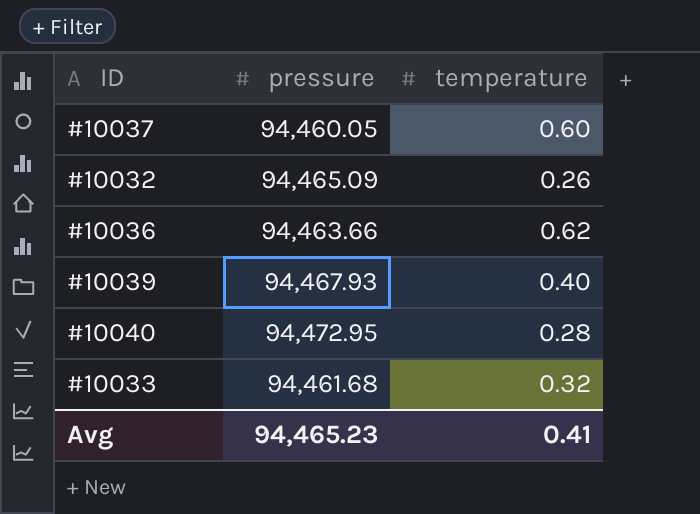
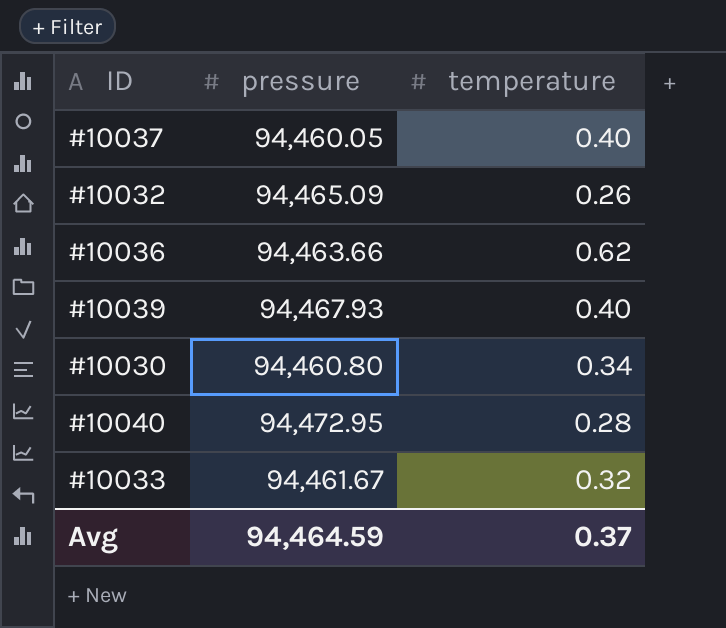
#10037 | temperature: 0.60 -> 0.40
row #10030: none -> 94,460.80 | 0.34
#10033 | pressure: 94,461.68 -> 94,461.67
Avg | pressure: 94,465.23 -> 94,464.59
Avg | temperature: 0.41 -> 0.37

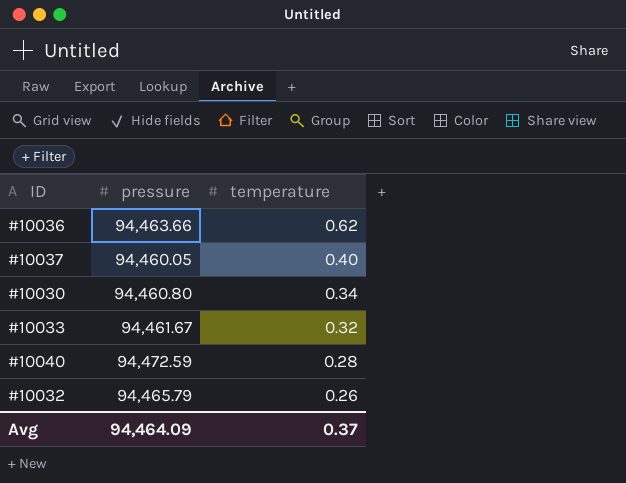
row order: none -> temperature descending
row #10039: 94,467.93 | 0.40 -> none
#10040 | pressure: 94,472.95 -> 94,472.59
#10032 | pressure: 94,465.09 -> 94,465.79
Avg | pressure: 94,464.59 -> 94,464.09

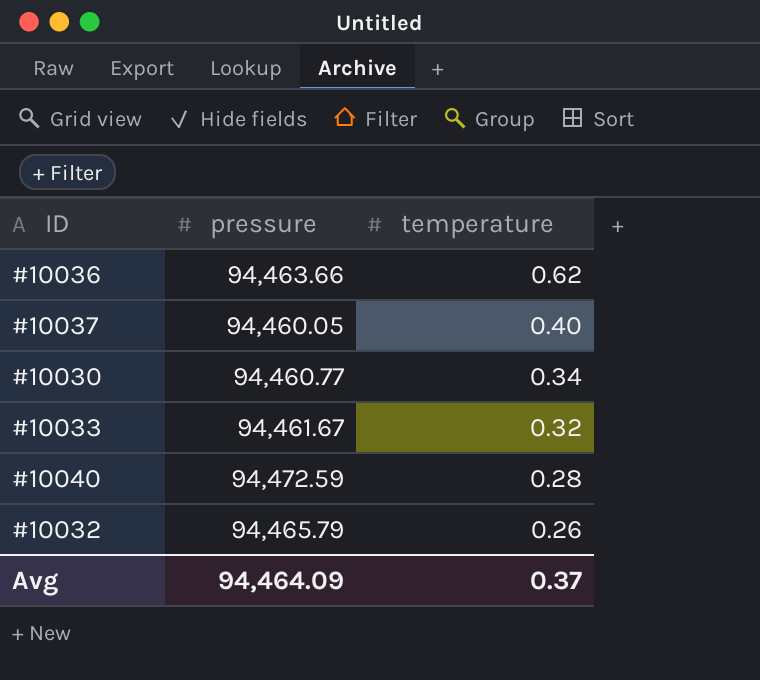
#10030 | pressure: 94,460.80 -> 94,460.77

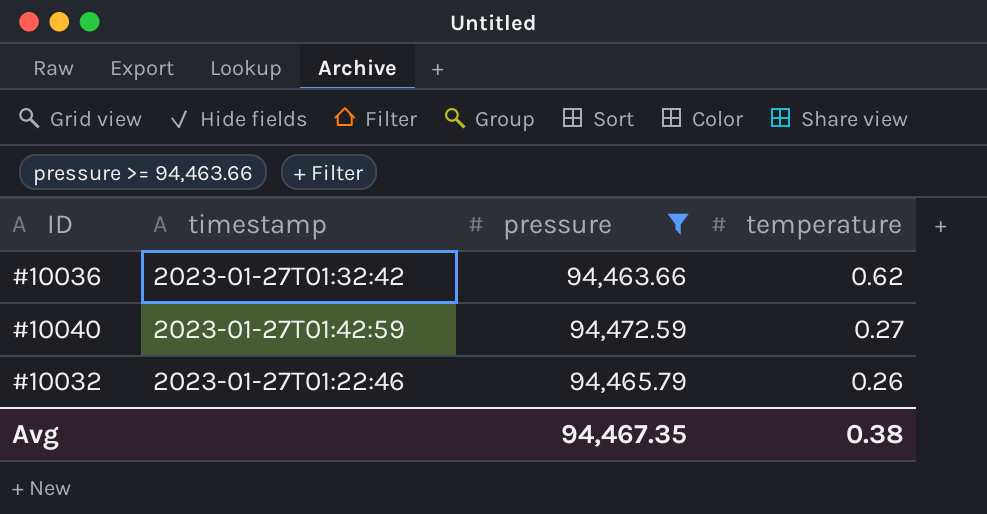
filter: none -> pressure >= 94,463.66
column timestamp | position: none -> 2
#10040 | temperature: 0.28 -> 0.27
Avg | pressure: 94,464.09 -> 94,467.35
Avg | temperature: 0.37 -> 0.38

